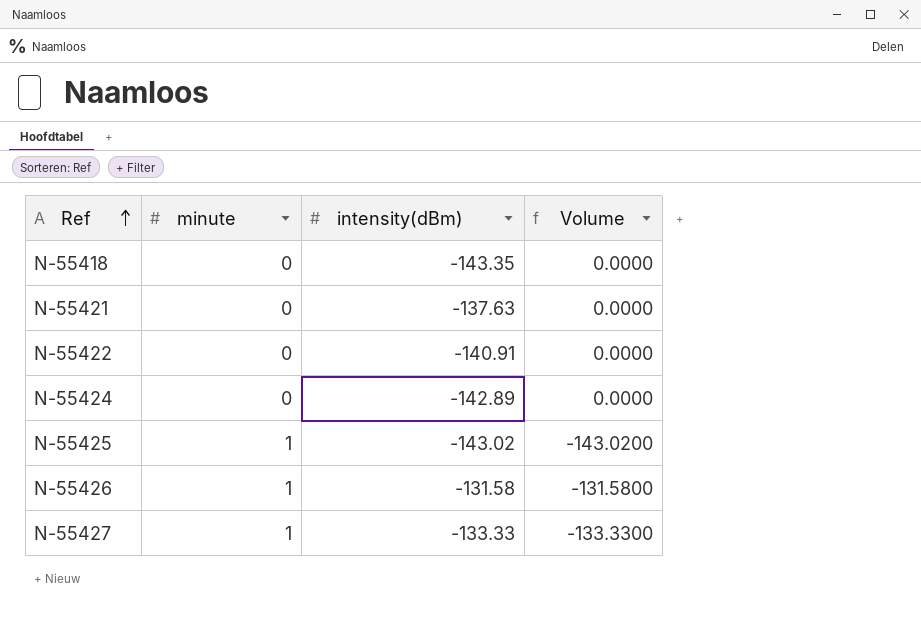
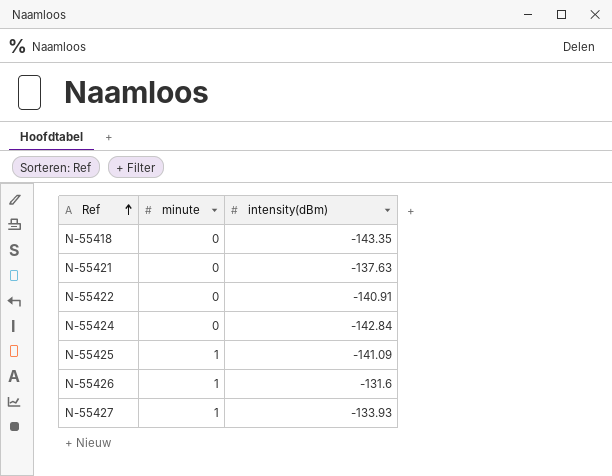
column Volume | formula: [minute] * [intensity(dBm)] -> none
N-55424 | intensity(dBm): -142.89 -> -142.84
N-55425 | intensity(dBm): -143.02 -> -141.09
N-55426 | intensity(dBm): -131.58 -> -131.6
N-55427 | intensity(dBm): -133.33 -> -133.93

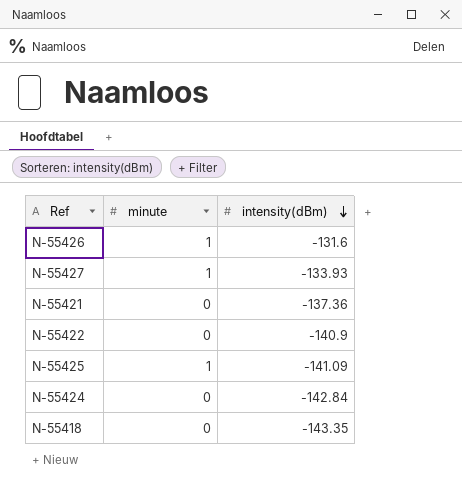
row order: Ref ascending -> intensity(dBm) descending
N-55421 | intensity(dBm): -137.63 -> -137.36
N-55422 | intensity(dBm): -140.91 -> -140.9

